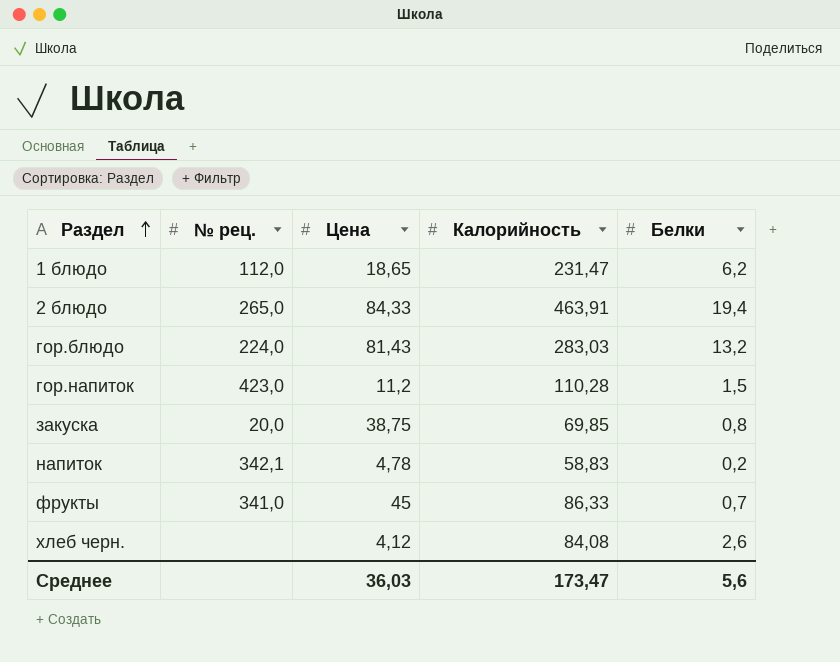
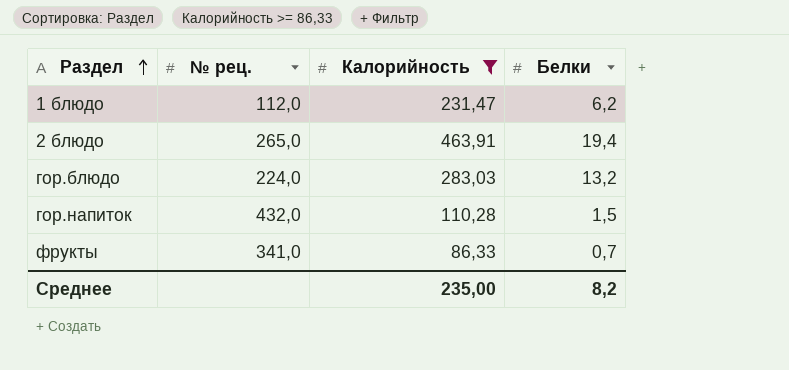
filter: none -> Калорийность >= 86,33
column Цена | position: 3 -> none
гор.напиток | № рец.: 423,0 -> 432,0
Среднее | Калорийность: 173,47 -> 235,00
Среднее | Белки: 5,6 -> 8,2

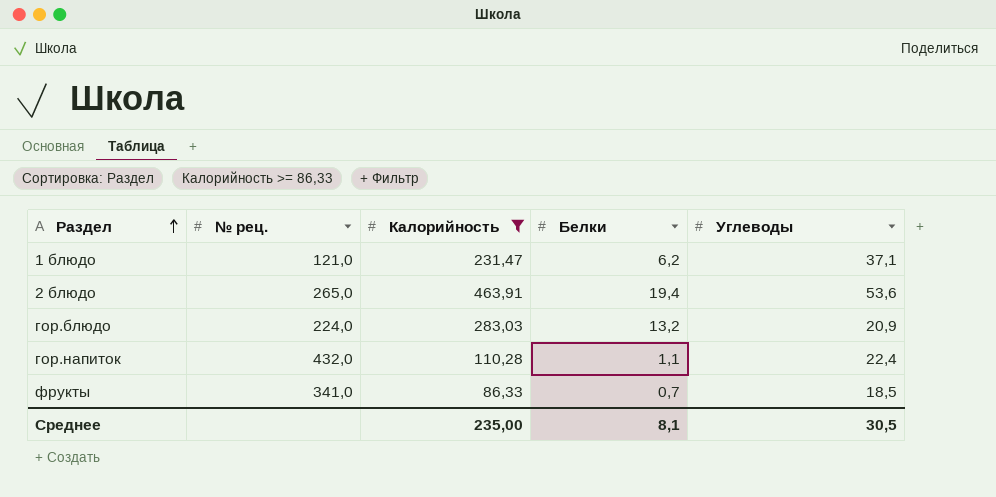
column Углеводы | position: none -> 5
1 блюдо | № рец.: 112,0 -> 121,0
гор.напиток | Белки: 1,5 -> 1,1
Среднее | Белки: 8,2 -> 8,1

